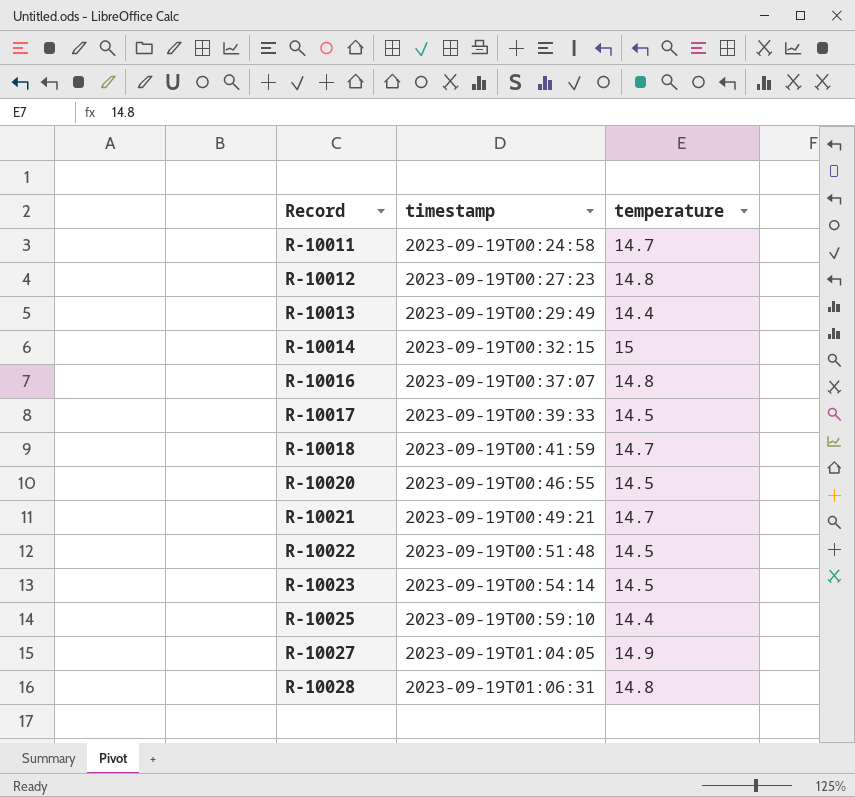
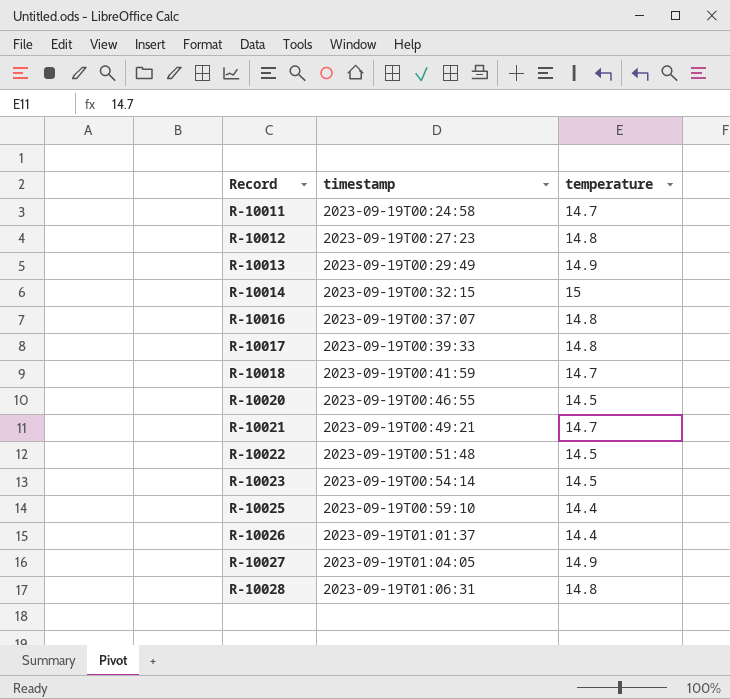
R-10013 | temperature: 14.4 -> 14.9
R-10017 | temperature: 14.5 -> 14.8
row R-10026: none -> 2023-09-19T01:01:37 | 14.4

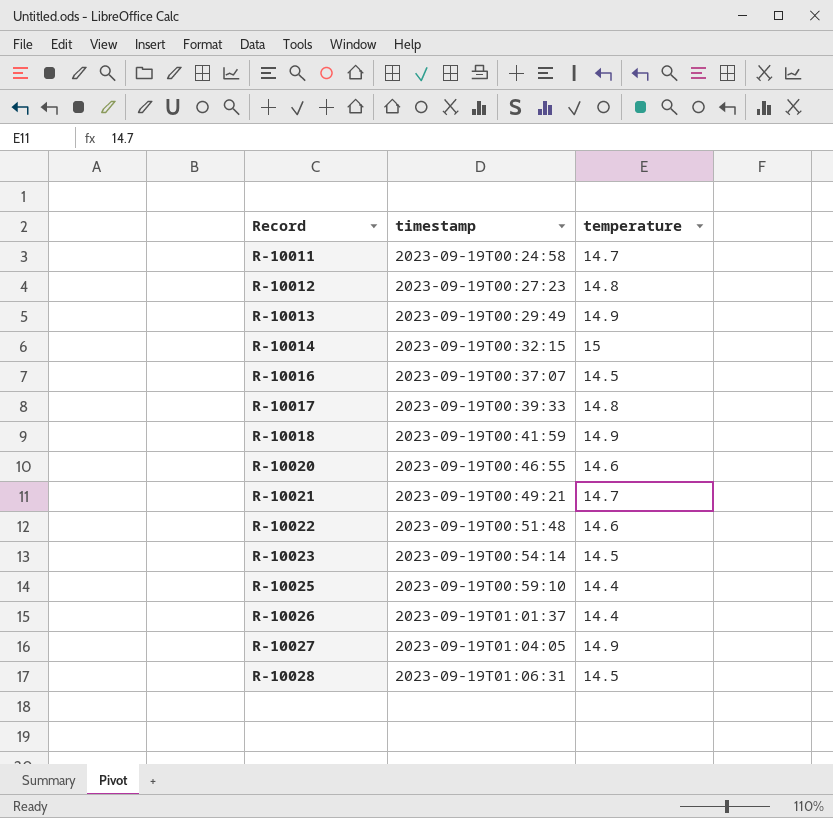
R-10016 | temperature: 14.8 -> 14.5
R-10018 | temperature: 14.7 -> 14.9
R-10020 | temperature: 14.5 -> 14.6
R-10022 | temperature: 14.5 -> 14.6
R-10028 | temperature: 14.8 -> 14.5

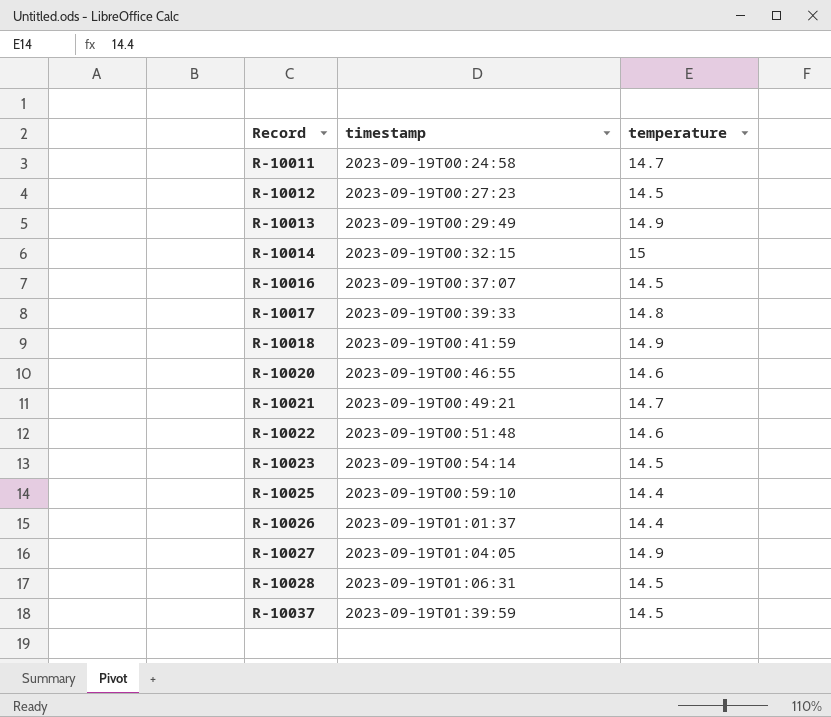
R-10012 | temperature: 14.8 -> 14.5
row R-10037: none -> 2023-09-19T01:39:59 | 14.5

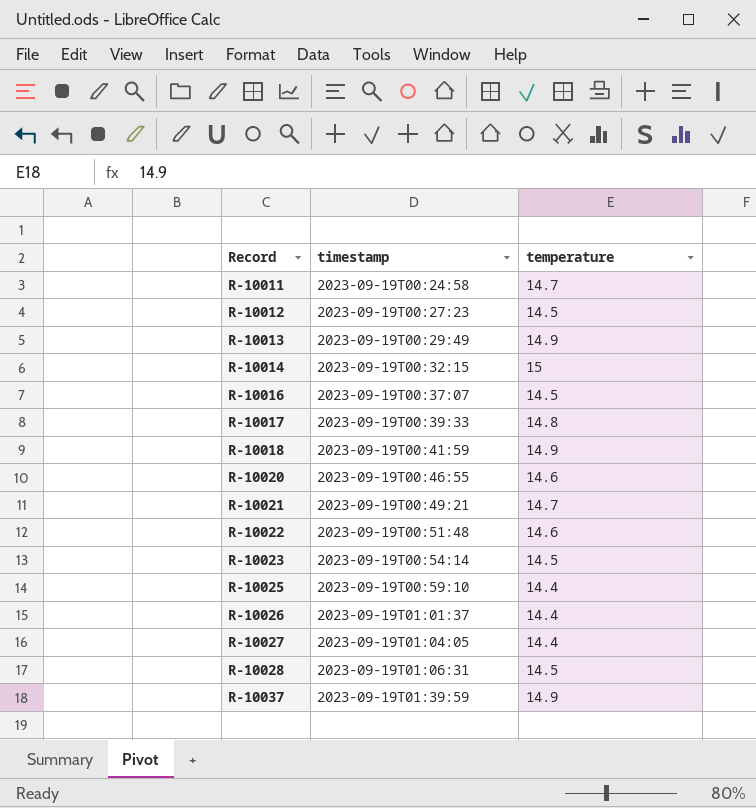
R-10027 | temperature: 14.9 -> 14.4
R-10037 | temperature: 14.5 -> 14.9

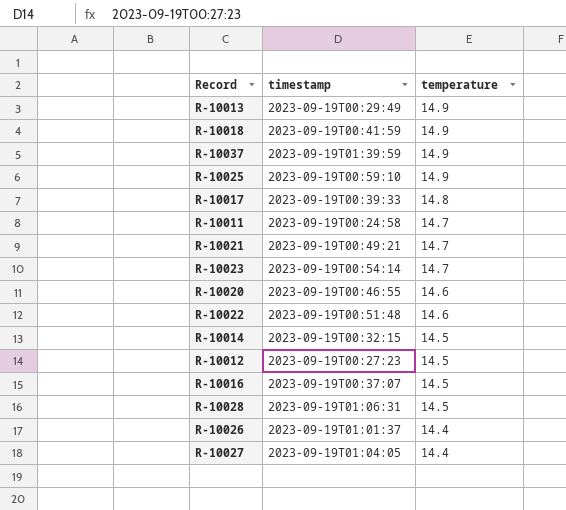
row order: Record ascending -> temperature descending
R-10025 | temperature: 14.4 -> 14.9
R-10023 | temperature: 14.5 -> 14.7
R-10014 | temperature: 15 -> 14.5

